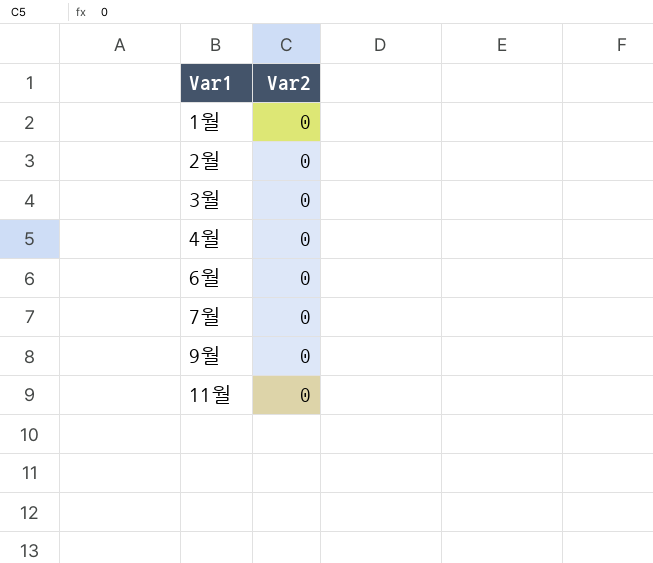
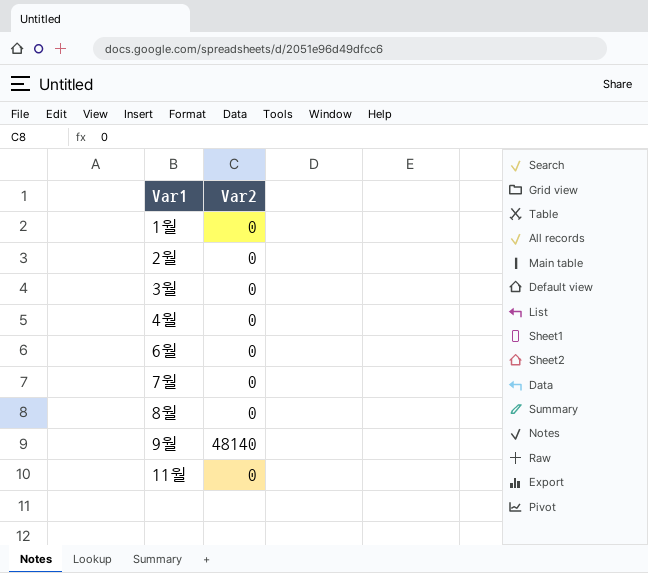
row 8월: none -> 0
9월 | Var2: 0 -> 48140

